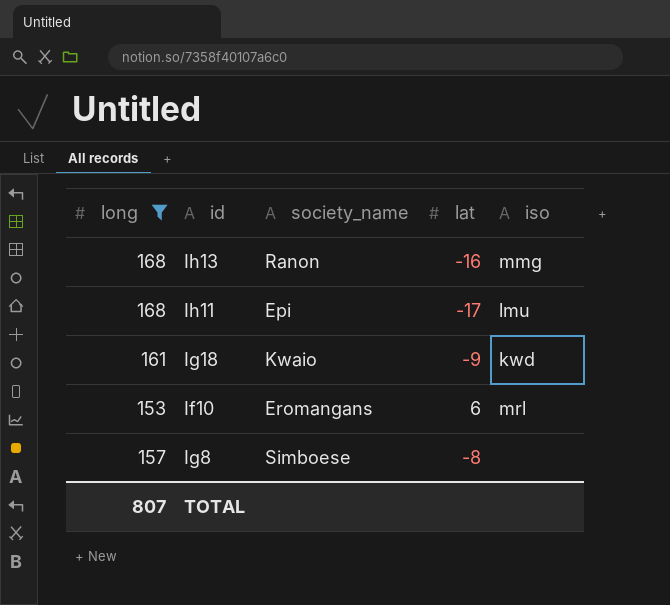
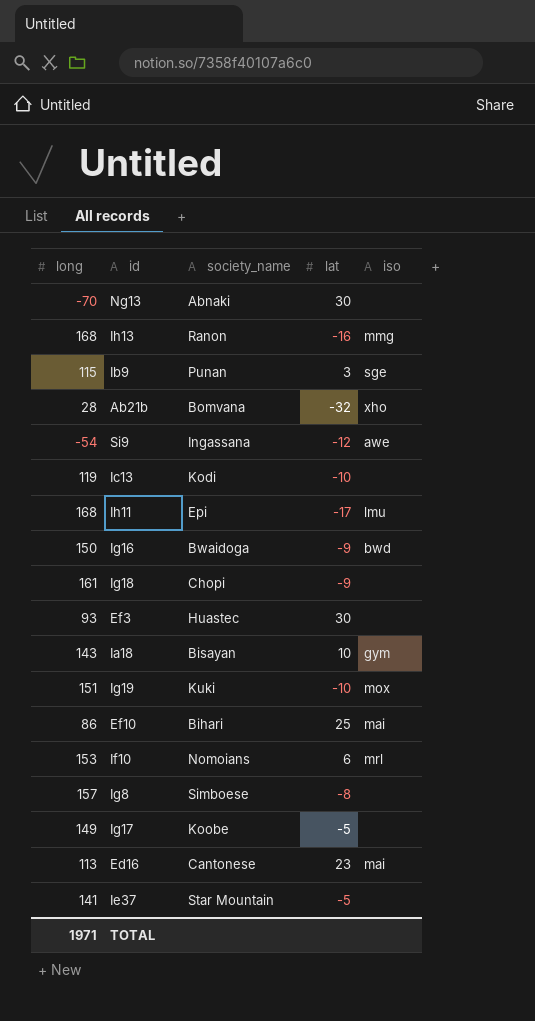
filter: long >= 153 -> none
Ig18 | society_name: Kwaio -> Chopi
Ig18 | iso: kwd -> none
If10 | society_name: Eromangans -> Nomoians
TOTAL | long: 807 -> 1971

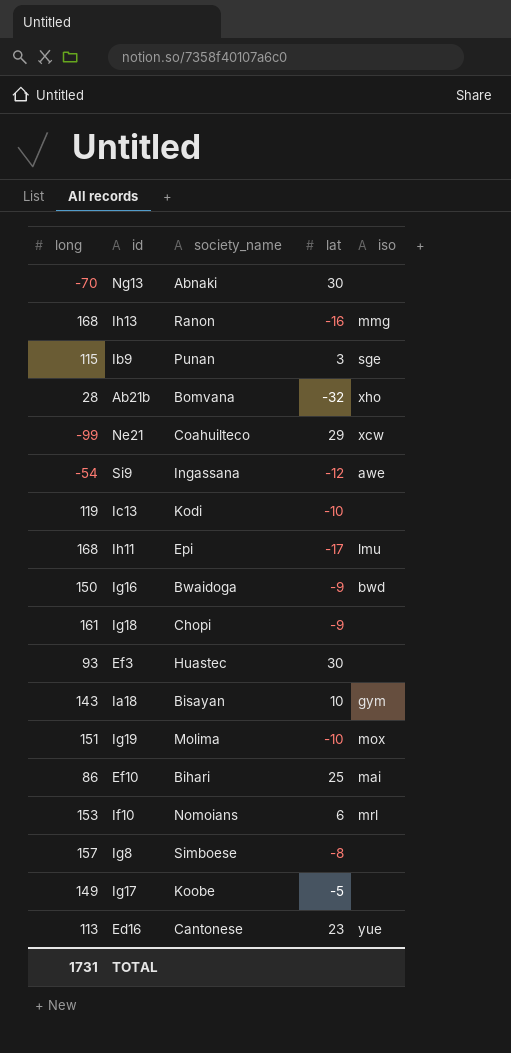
row Ie37: 141 | Star Mountain | -5 | none -> none
row Ne21: none -> -99 | Coahuilteco | 29 | xcw
Ig19 | society_name: Kuki -> Molima
Ed16 | iso: mai -> yue
TOTAL | long: 1971 -> 1731

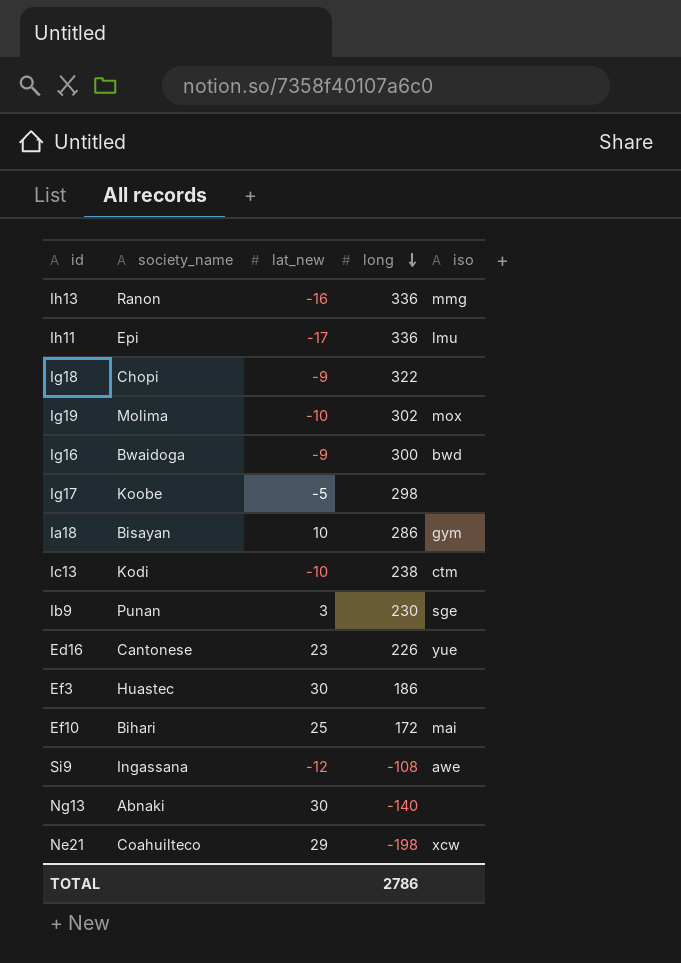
row order: none -> long descending
column name: lat -> lat_new
column long | position: 1 -> 4
row Ab21b: 28 | Bomvana | -32 | xho -> none
row If10: 153 | Nomoians | 6 | mrl -> none
row Ig8: 157 | Simboese | -8 | none -> none
Ih13 | long: 168 -> 336
Ih11 | long: 168 -> 336
Ig18 | long: 161 -> 322
Ig19 | long: 151 -> 302
Ig16 | long: 150 -> 300
Ig17 | long: 149 -> 298
Ia18 | long: 143 -> 286
Ic13 | long: 119 -> 238
Ic13 | iso: none -> ctm
Ib9 | long: 115 -> 230
Ed16 | long: 113 -> 226
Ef3 | long: 93 -> 186
Ef10 | long: 86 -> 172
Si9 | long: -54 -> -108
Ng13 | long: -70 -> -140
Ne21 | long: -99 -> -198
TOTAL | long: 1731 -> 2786

